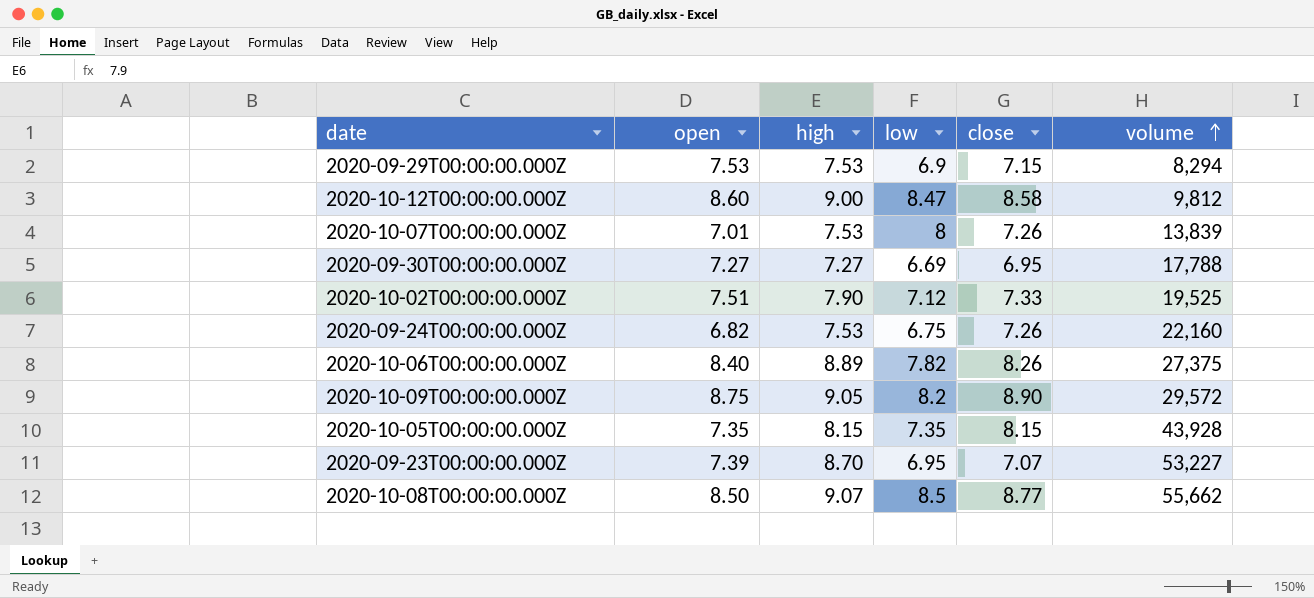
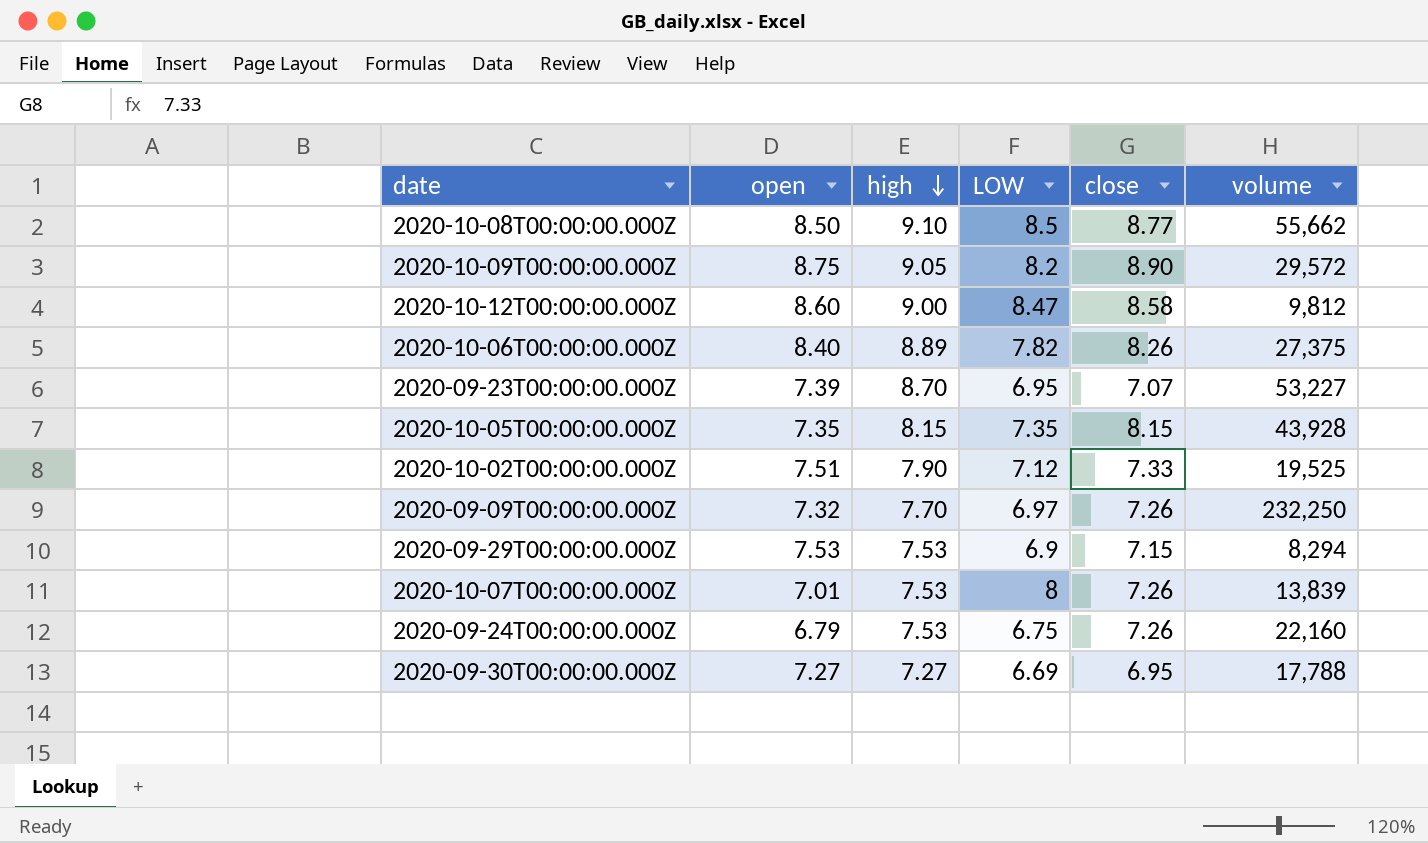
row order: volume ascending -> high descending
column name: low -> LOW
2020-10-08T00:00:00.000Z | high: 9.07 -> 9.10
row 2020-09-09T00:00:00.000Z: none -> 7.32 | 7.70 | 6.97 | 7.26 | 232,250
2020-09-24T00:00:00.000Z | open: 6.82 -> 6.79

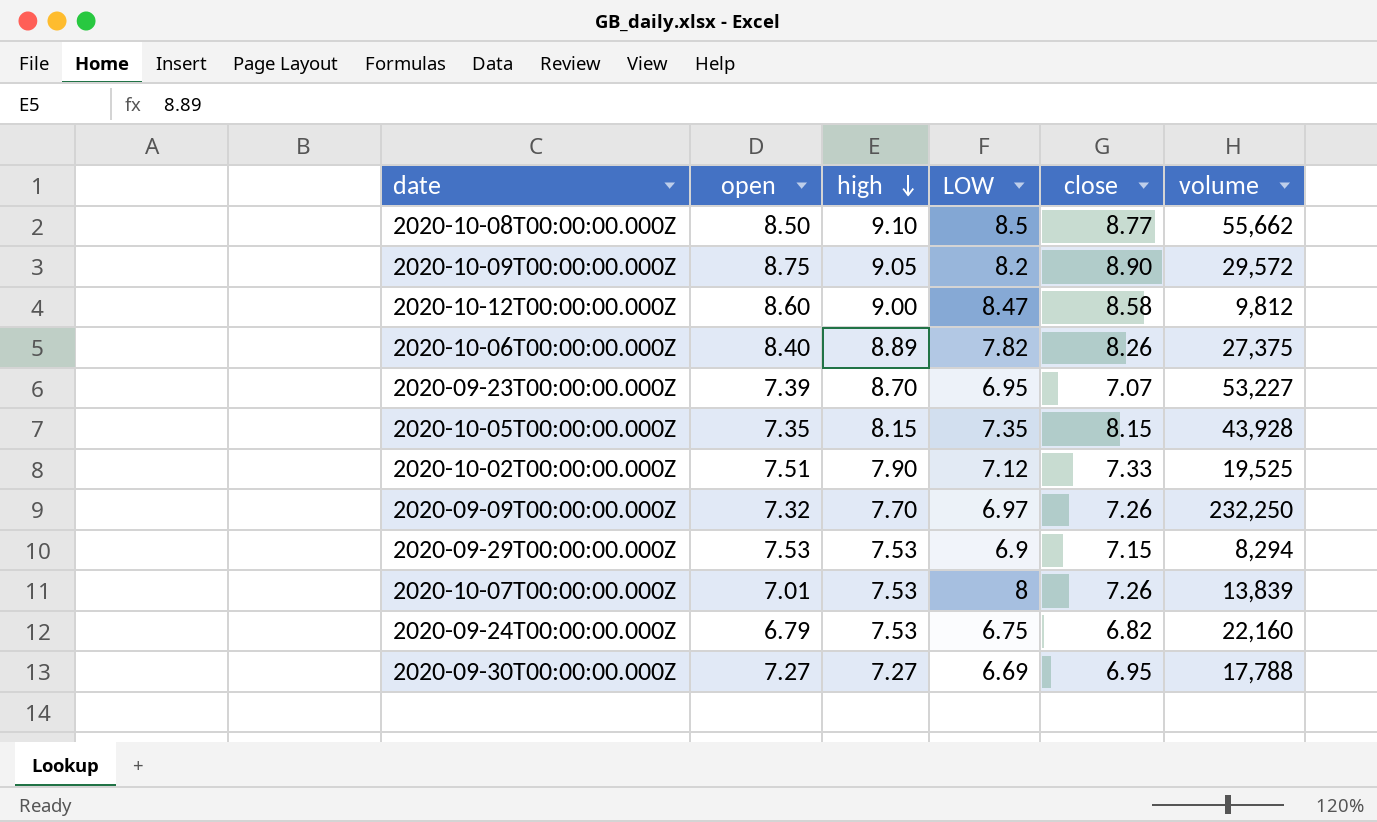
2020-09-24T00:00:00.000Z | close: 7.26 -> 6.82

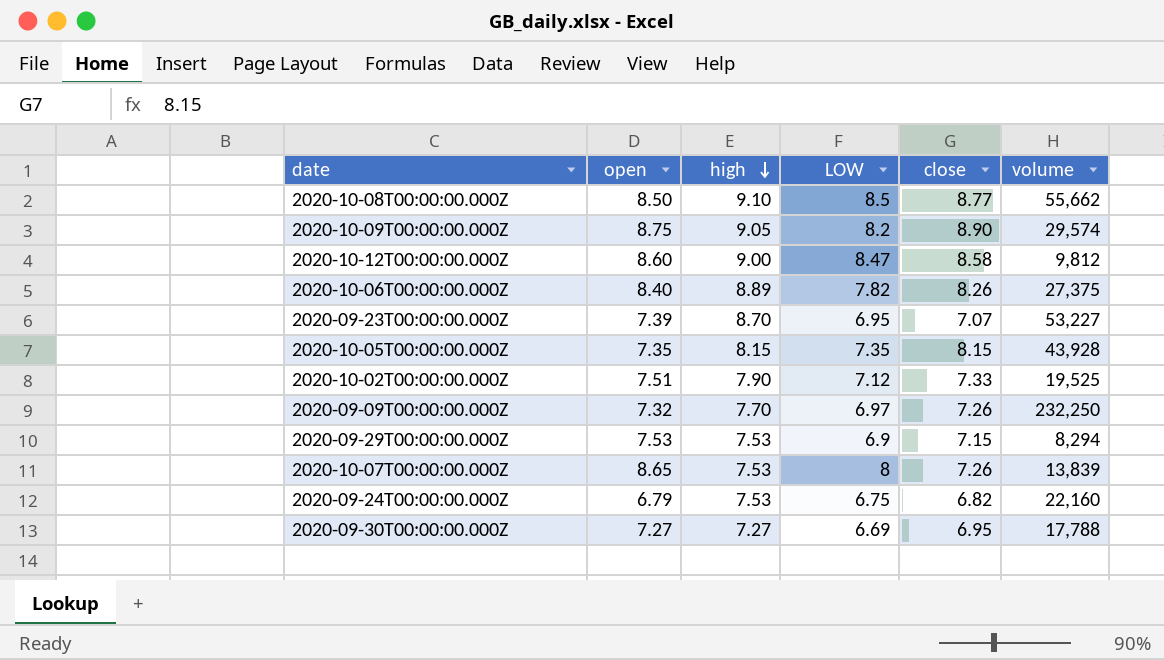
2020-10-09T00:00:00.000Z | volume: 29,572 -> 29,574
2020-10-07T00:00:00.000Z | open: 7.01 -> 8.65

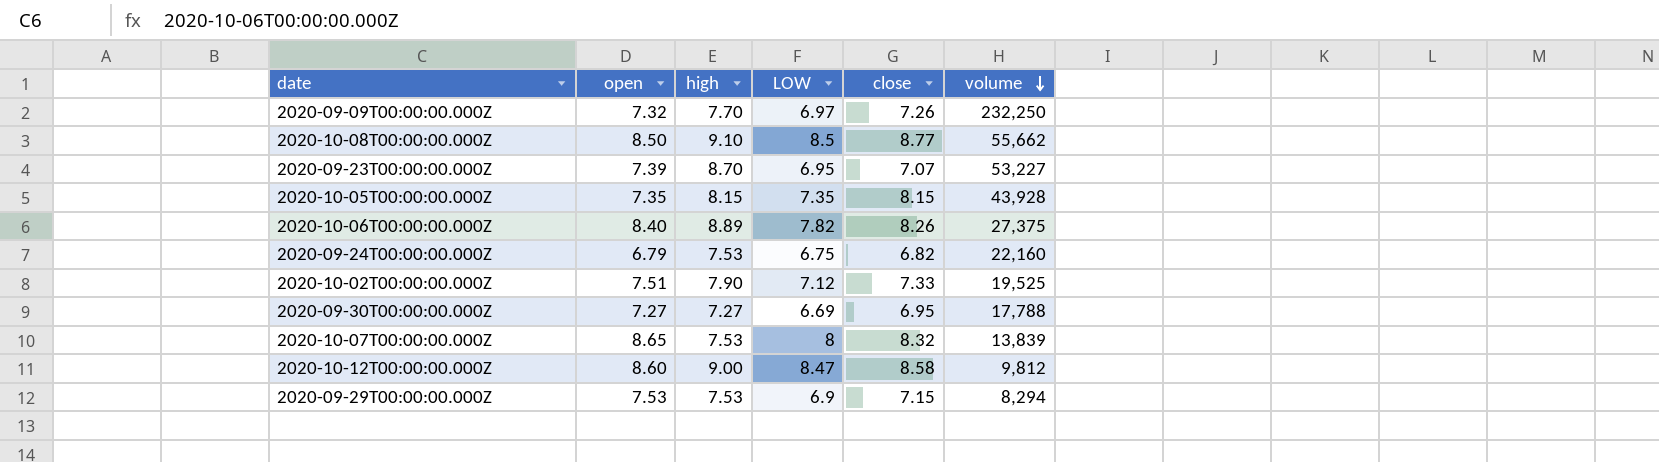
row order: high descending -> volume descending
row 2020-10-09T00:00:00.000Z: 8.75 | 9.05 | 8.2 | 8.90 | 29,574 -> none
2020-10-07T00:00:00.000Z | close: 7.26 -> 8.32

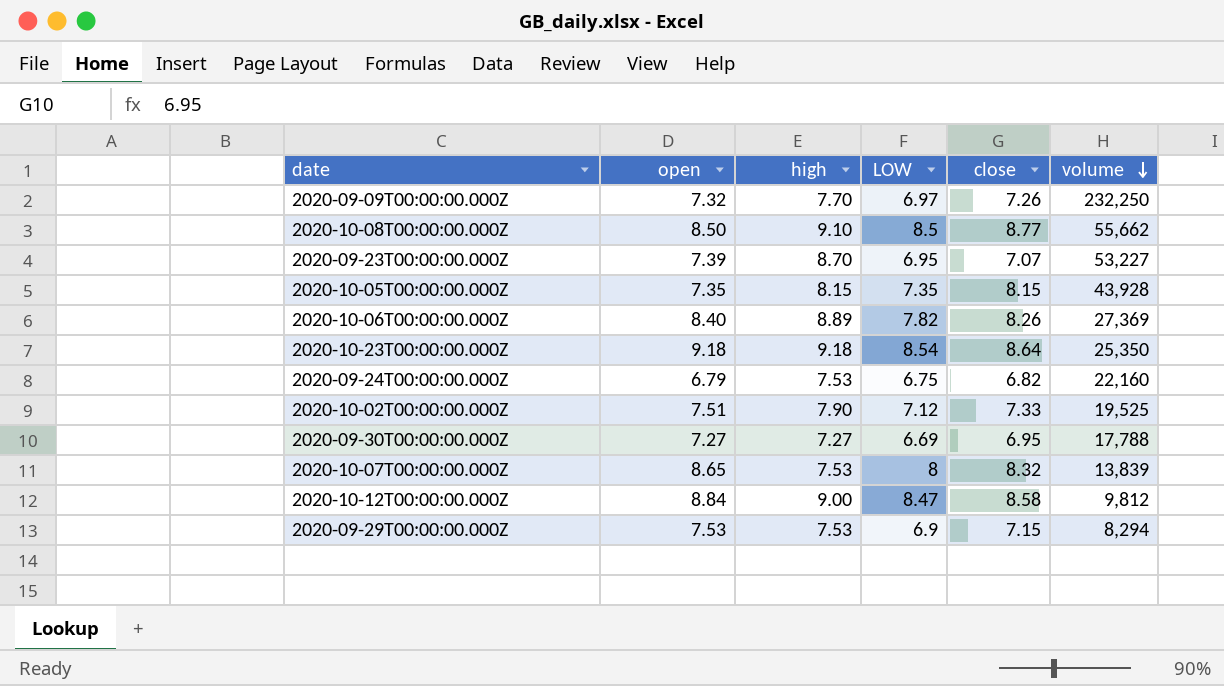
2020-10-06T00:00:00.000Z | volume: 27,375 -> 27,369
row 2020-10-23T00:00:00.000Z: none -> 9.18 | 9.18 | 8.54 | 8.64 | 25,350
2020-10-12T00:00:00.000Z | open: 8.60 -> 8.84

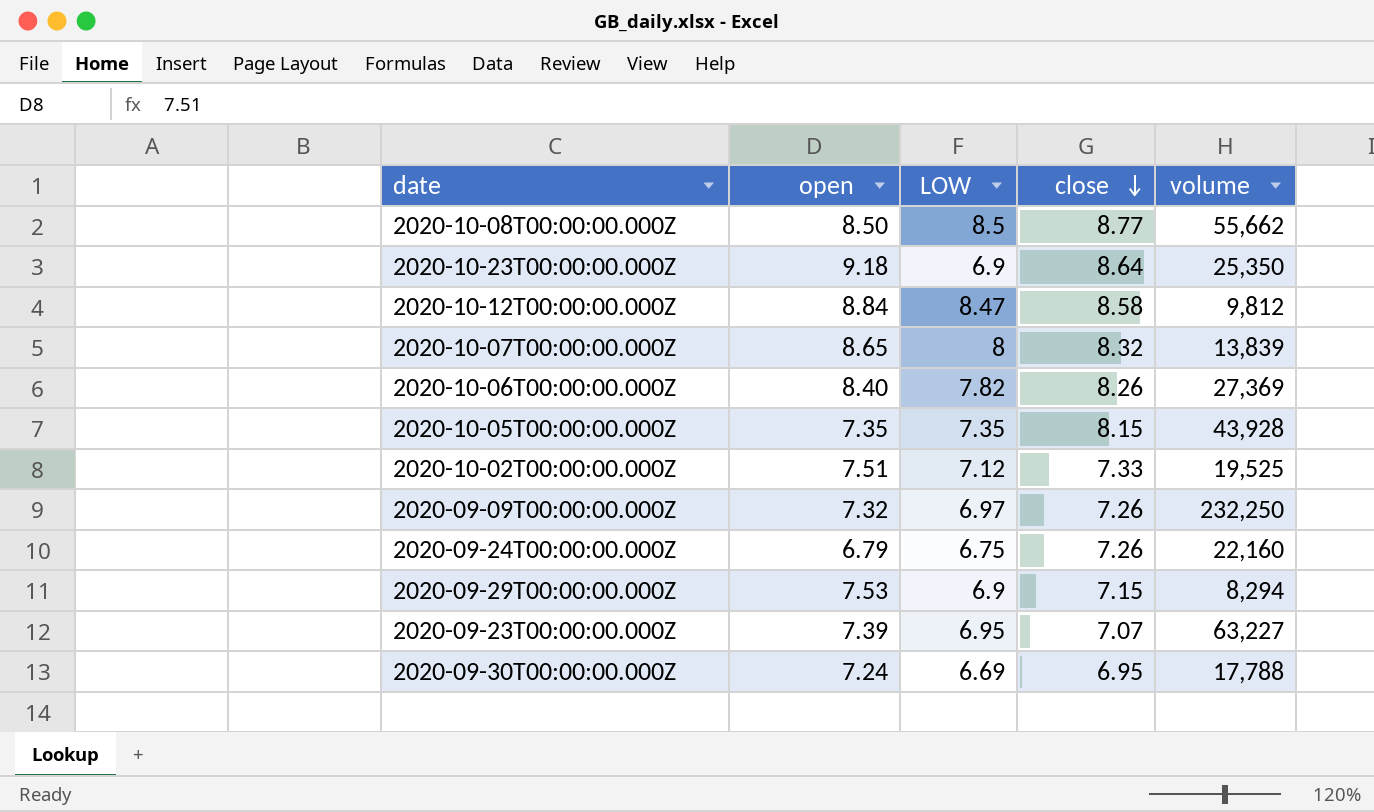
row order: volume descending -> close descending
column high | position: 3 -> none
2020-10-23T00:00:00.000Z | LOW: 8.54 -> 6.9
2020-09-24T00:00:00.000Z | close: 6.82 -> 7.26
2020-09-23T00:00:00.000Z | volume: 53,227 -> 63,227
2020-09-30T00:00:00.000Z | open: 7.27 -> 7.24

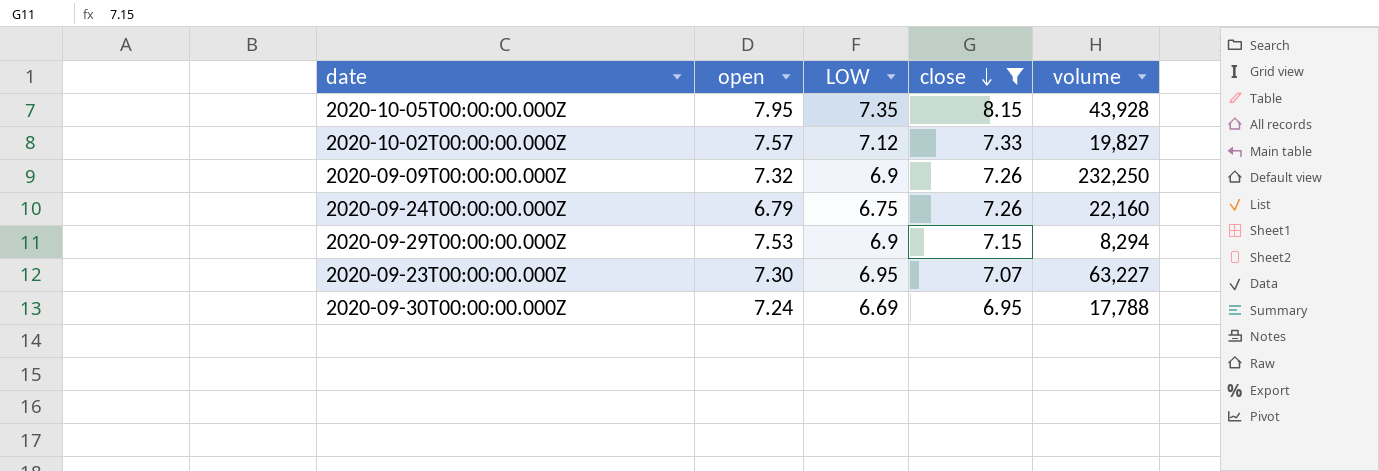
filter: none -> close <= 8.15
2020-10-05T00:00:00.000Z | open: 7.35 -> 7.95
2020-10-02T00:00:00.000Z | open: 7.51 -> 7.57
2020-10-02T00:00:00.000Z | volume: 19,525 -> 19,827
2020-09-09T00:00:00.000Z | LOW: 6.97 -> 6.9
2020-09-23T00:00:00.000Z | open: 7.39 -> 7.30

